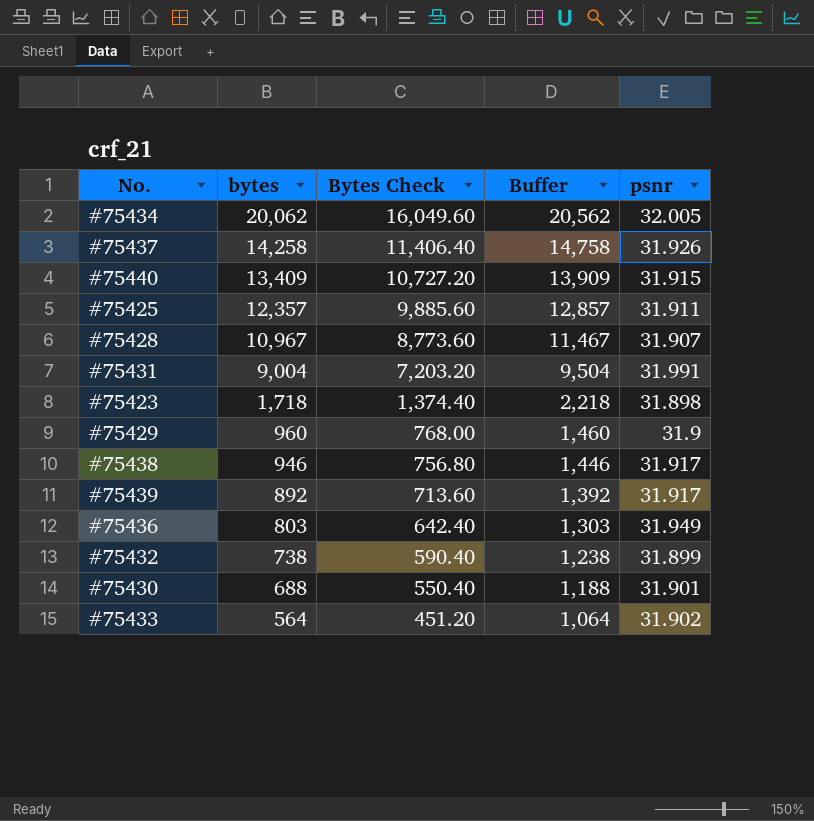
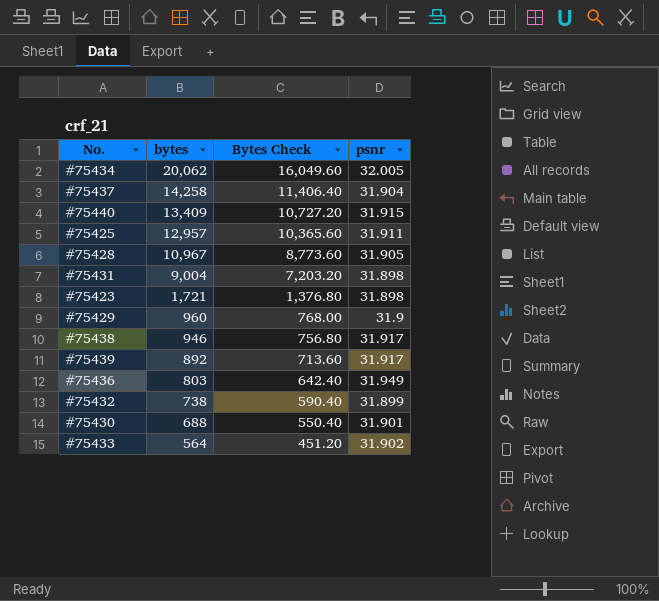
column Buffer | formula: [bytes] + 500 -> none
#75437 | psnr: 31.926 -> 31.904
#75425 | bytes: 12,357 -> 12,957
#75425 | Bytes Check: 9,885.60 -> 10,365.60
#75428 | psnr: 31.907 -> 31.905
#75431 | psnr: 31.991 -> 31.898
#75423 | bytes: 1,718 -> 1,721
#75423 | Bytes Check: 1,374.40 -> 1,376.80

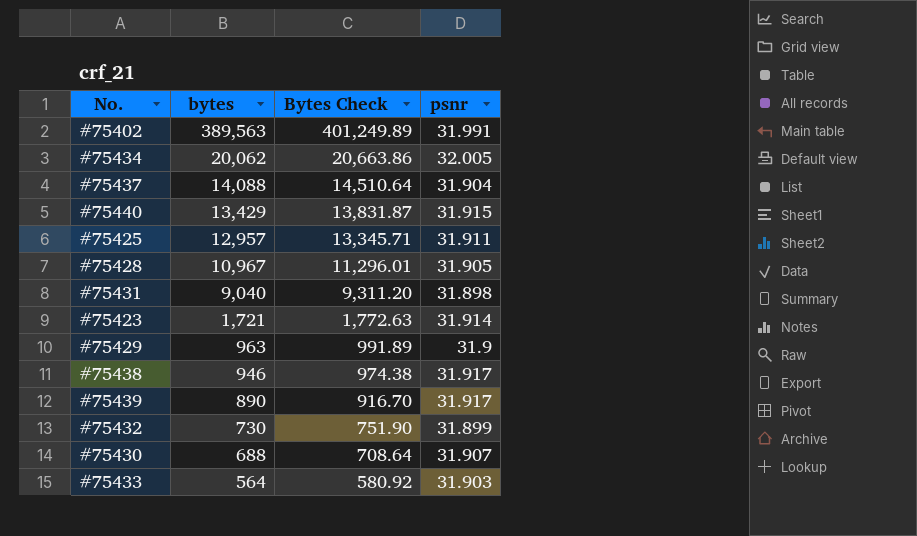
column Bytes Check | formula: [bytes] * 0.8 -> [bytes] * 1.03
row #75436: 803 | 642.40 | 31.949 -> none
row #75402: none -> 389,563 | 401,249.89 | 31.991
#75437 | bytes: 14,258 -> 14,088
#75440 | bytes: 13,409 -> 13,429
#75431 | bytes: 9,004 -> 9,040
#75423 | psnr: 31.898 -> 31.914
#75429 | bytes: 960 -> 963
#75439 | bytes: 892 -> 890
#75432 | bytes: 738 -> 730
#75430 | psnr: 31.901 -> 31.907
#75433 | psnr: 31.902 -> 31.903

